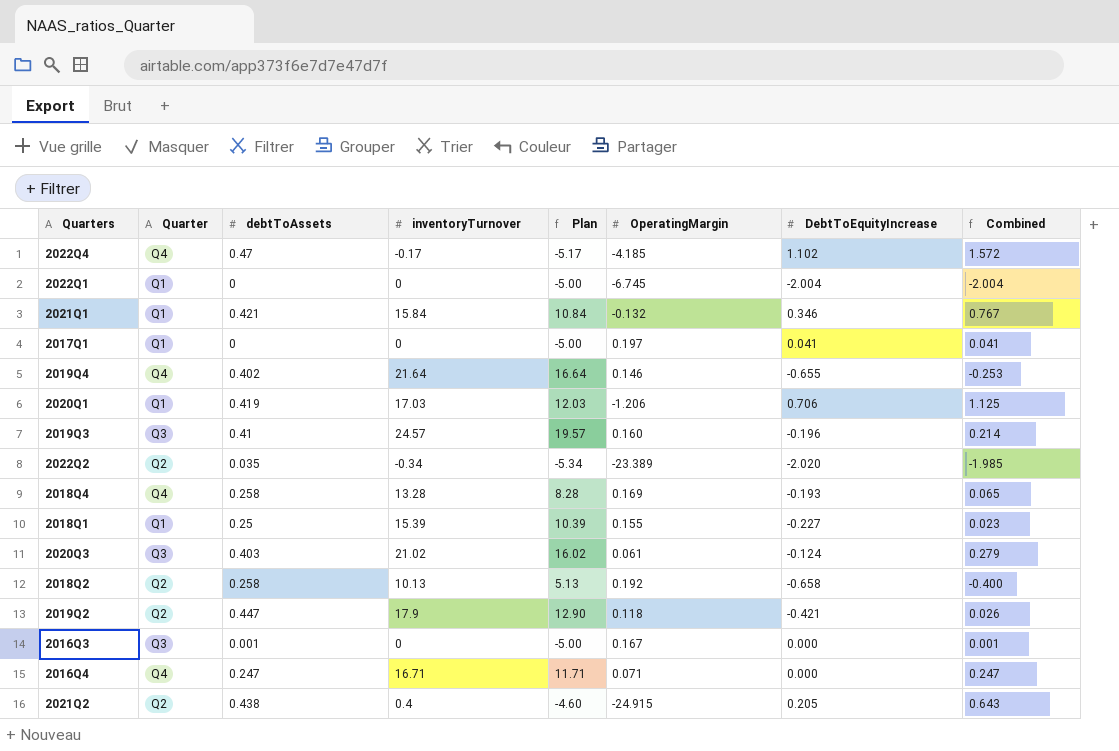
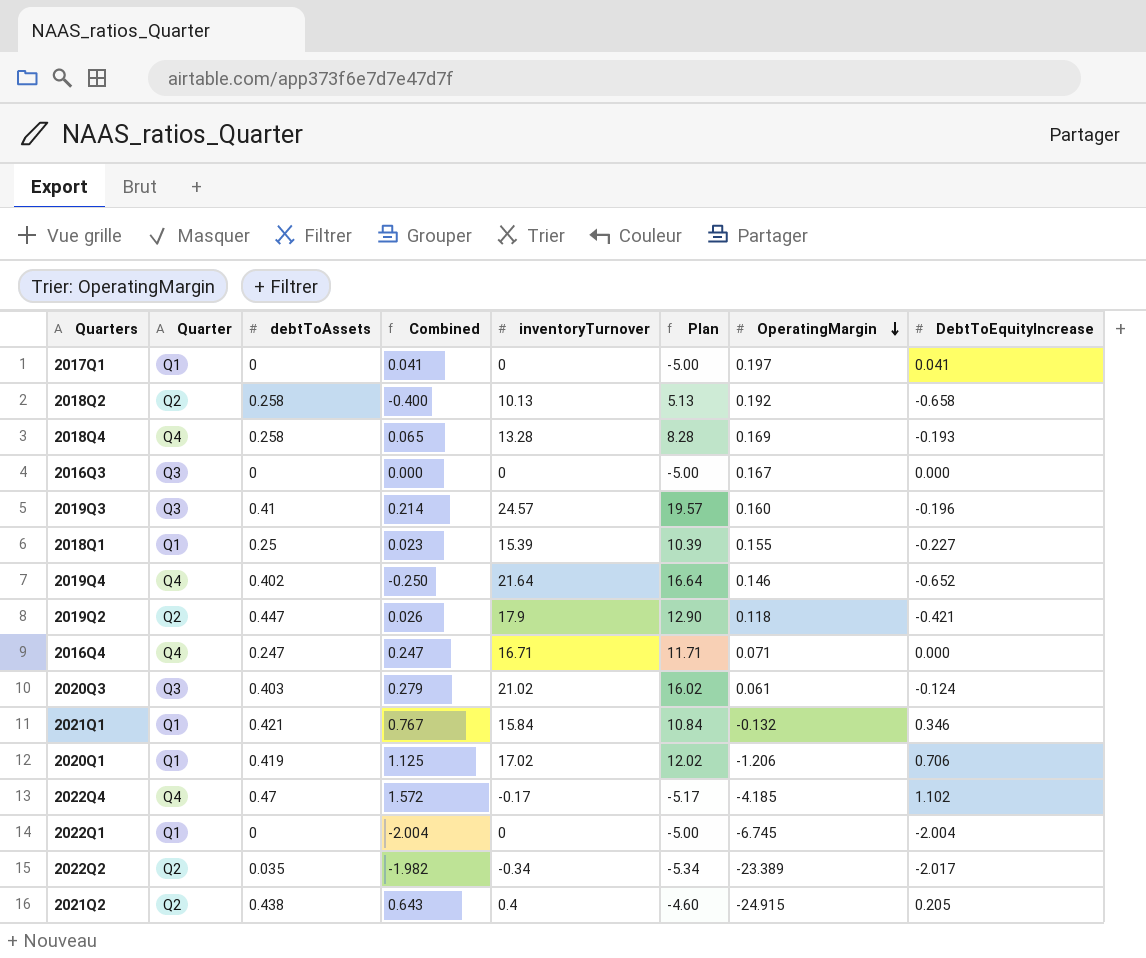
row order: none -> OperatingMargin descending
column Combined | position: 8 -> 4
2016Q3 | debtToAssets: 0.001 -> 0
2016Q3 | Combined: 0.001 -> 0.000
2019Q4 | Combined: -0.253 -> -0.250
2019Q4 | DebtToEquityIncrease: -0.655 -> -0.652
2020Q1 | inventoryTurnover: 17.03 -> 17.02
2020Q1 | Plan: 12.03 -> 12.02
2022Q2 | Combined: -1.985 -> -1.982
2022Q2 | DebtToEquityIncrease: -2.020 -> -2.017

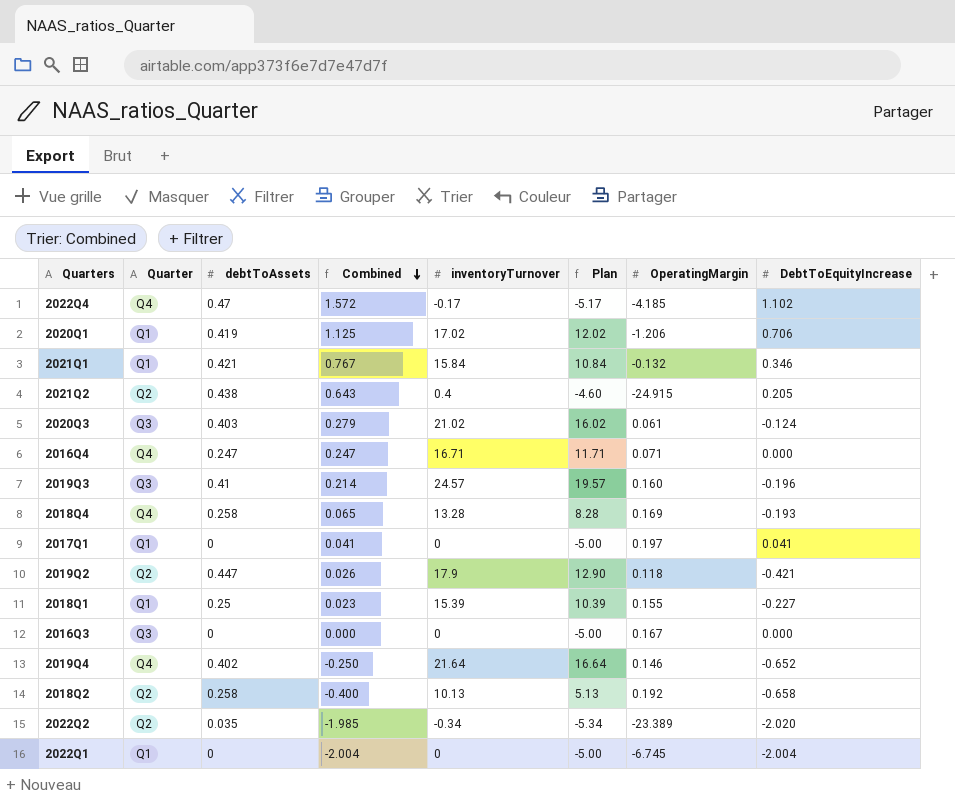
row order: OperatingMargin descending -> Combined descending
2022Q2 | Combined: -1.982 -> -1.985
2022Q2 | DebtToEquityIncrease: -2.017 -> -2.020

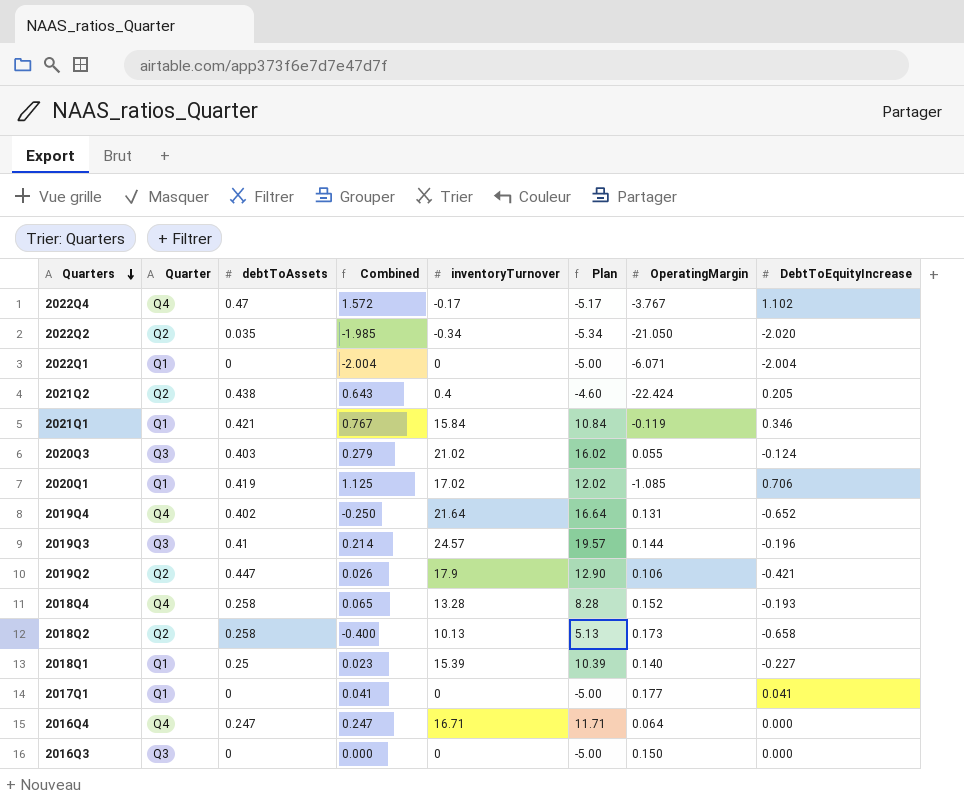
row order: Combined descending -> Quarters descending
2022Q4 | OperatingMargin: -4.185 -> -3.767
2022Q2 | OperatingMargin: -23.389 -> -21.050
2022Q1 | OperatingMargin: -6.745 -> -6.071
2021Q2 | OperatingMargin: -24.915 -> -22.424
2021Q1 | OperatingMargin: -0.132 -> -0.119
2020Q3 | OperatingMargin: 0.061 -> 0.055
2020Q1 | OperatingMargin: -1.206 -> -1.085
2019Q4 | OperatingMargin: 0.146 -> 0.131
2019Q3 | OperatingMargin: 0.160 -> 0.144
2019Q2 | OperatingMargin: 0.118 -> 0.106
2018Q4 | OperatingMargin: 0.169 -> 0.152
2018Q2 | OperatingMargin: 0.192 -> 0.173
2018Q1 | OperatingMargin: 0.155 -> 0.140
2017Q1 | OperatingMargin: 0.197 -> 0.177
2016Q4 | OperatingMargin: 0.071 -> 0.064
2016Q3 | OperatingMargin: 0.167 -> 0.150

